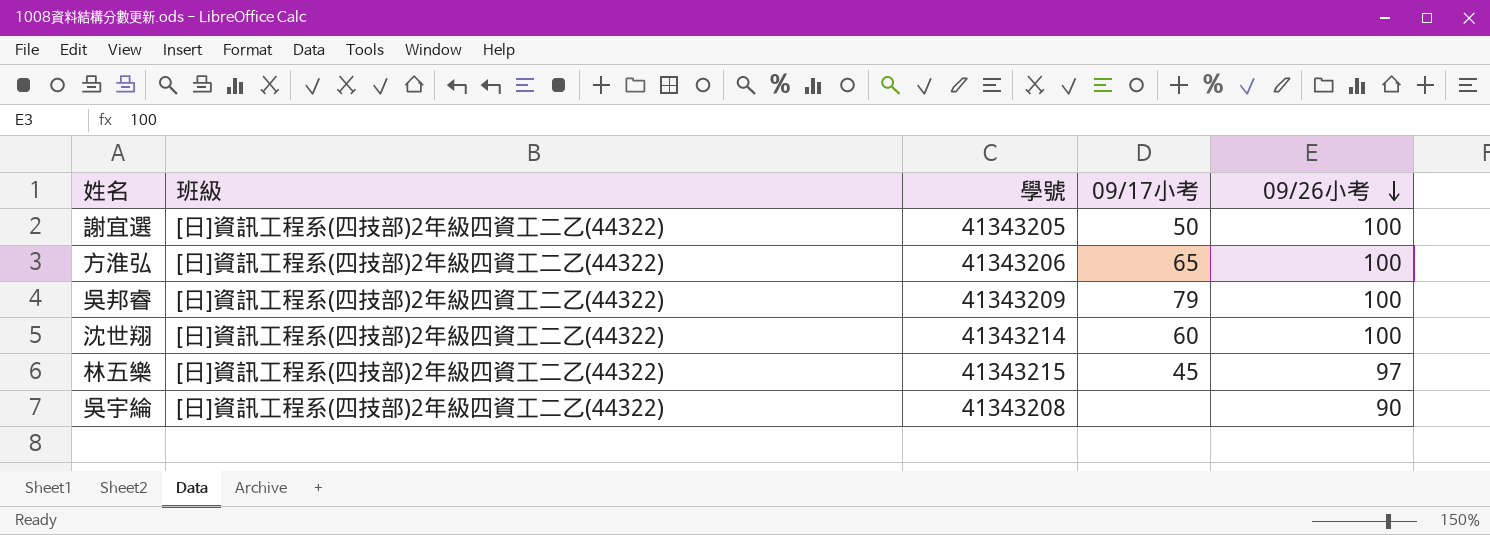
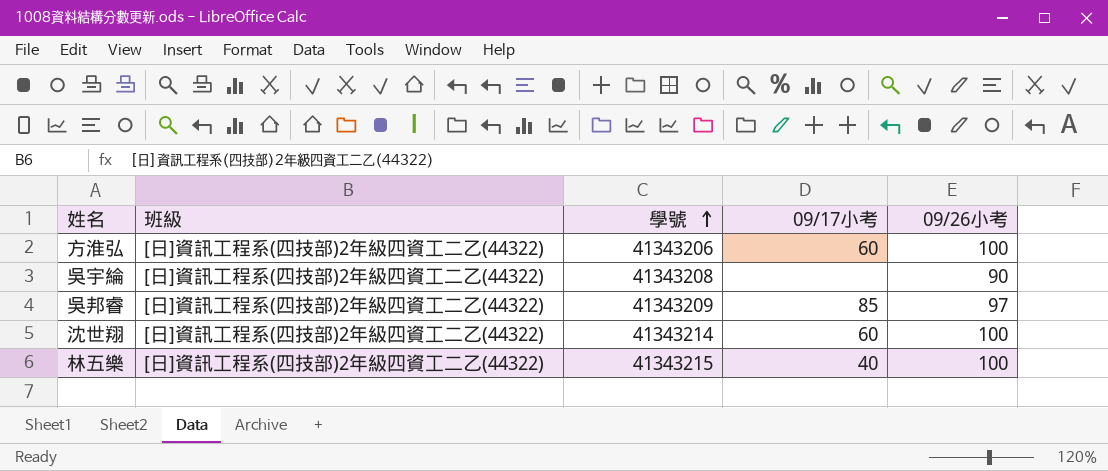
row order: 09/26小考 descending -> 學號 ascending
row 謝宜選: [日]資訊工程系(四技部)2年級四資工二乙(44322) | 41343205 | 50 | 100 -> none
方淮弘 | 09/17小考: 65 -> 60
吳邦睿 | 09/17小考: 79 -> 85
吳邦睿 | 09/26小考: 100 -> 97
林五樂 | 09/17小考: 45 -> 40
林五樂 | 09/26小考: 97 -> 100

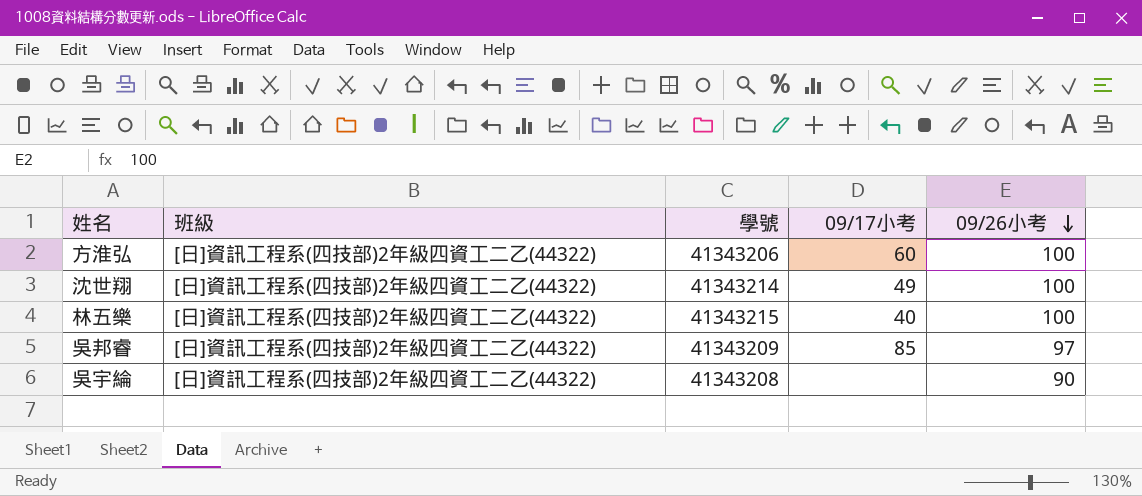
row order: 學號 ascending -> 09/26小考 descending
沈世翔 | 09/17小考: 60 -> 49

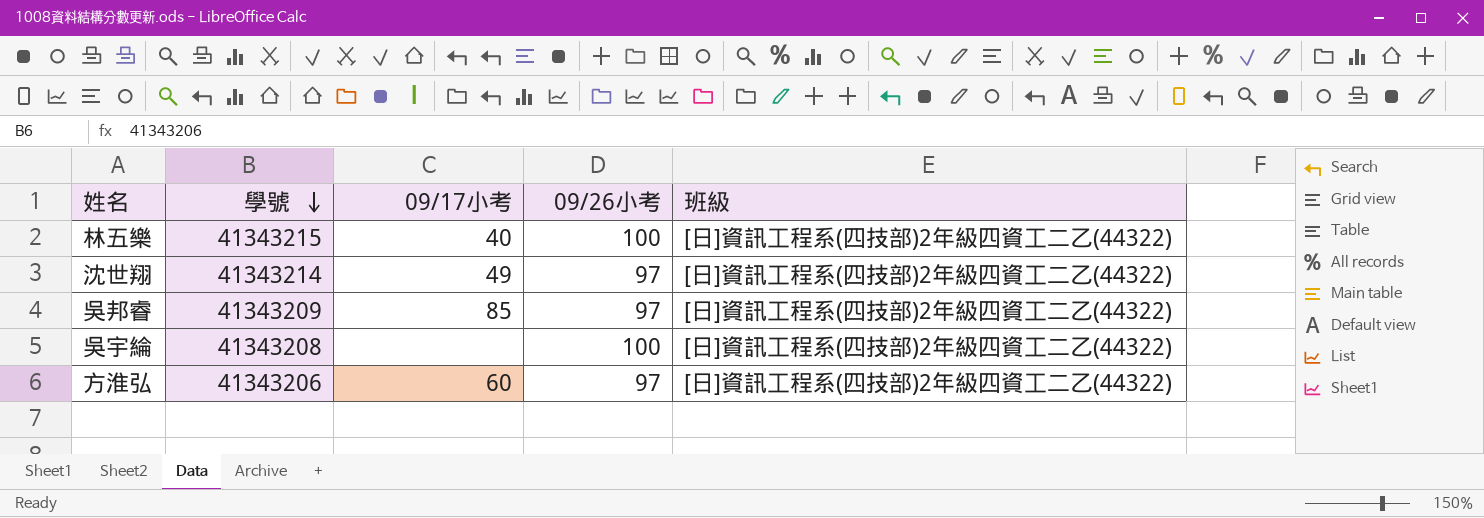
row order: 09/26小考 descending -> 學號 descending
column 班級 | position: 2 -> 5
沈世翔 | 09/26小考: 100 -> 97
吳宇綸 | 09/26小考: 90 -> 100
方淮弘 | 09/26小考: 100 -> 97

